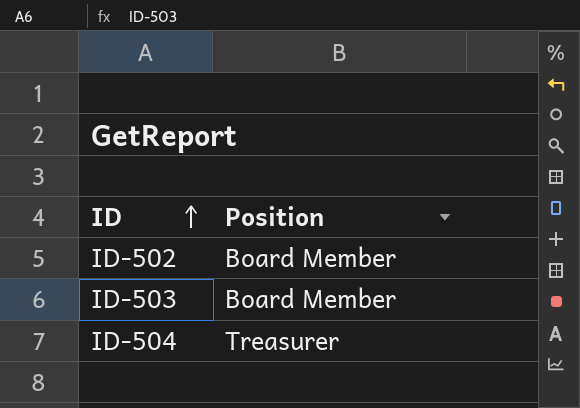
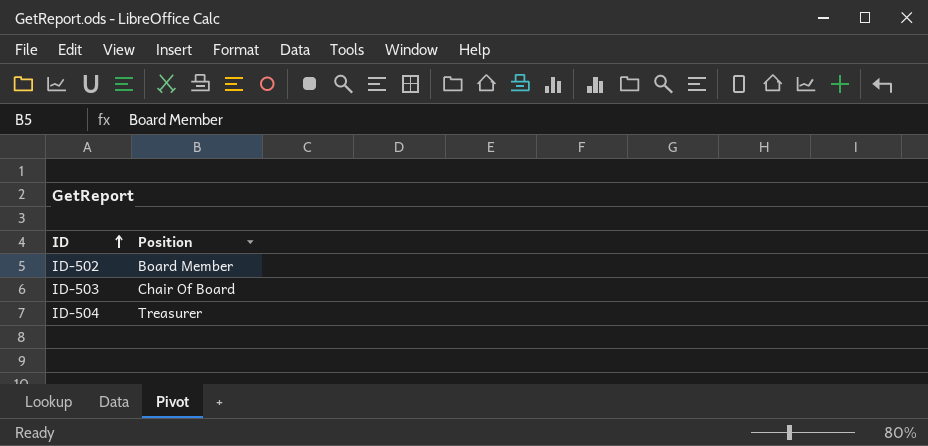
ID-503 | Position: Board Member -> Chair Of Board

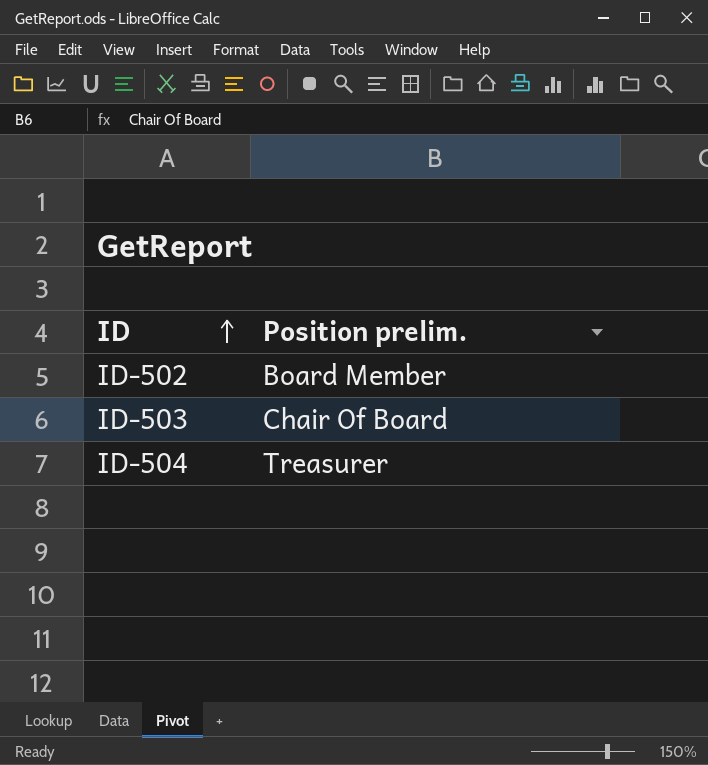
column name: Position -> Position prelim.

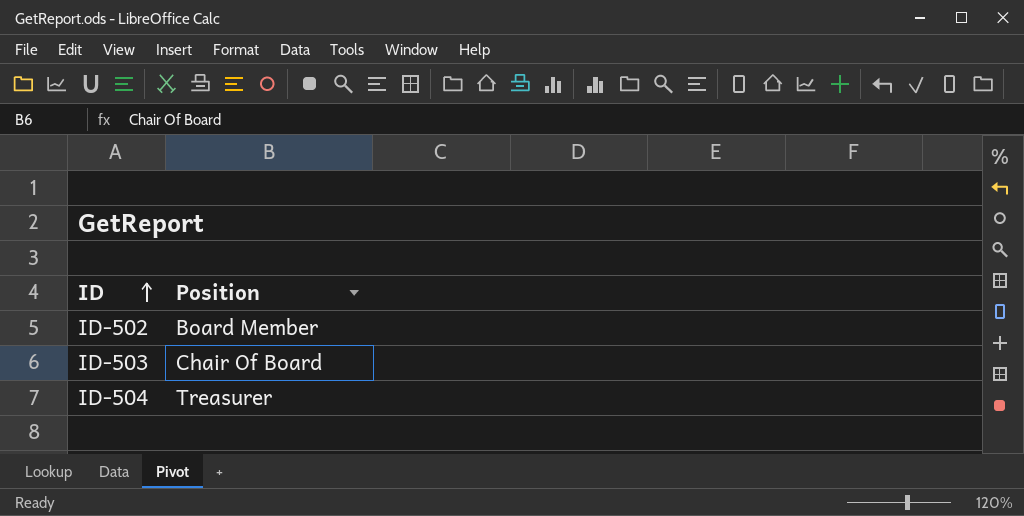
column name: Position prelim. -> Position

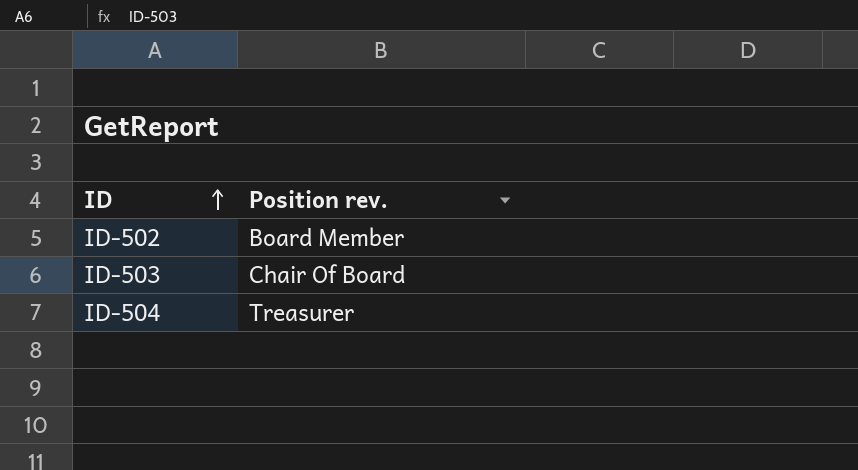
column name: Position -> Position rev.

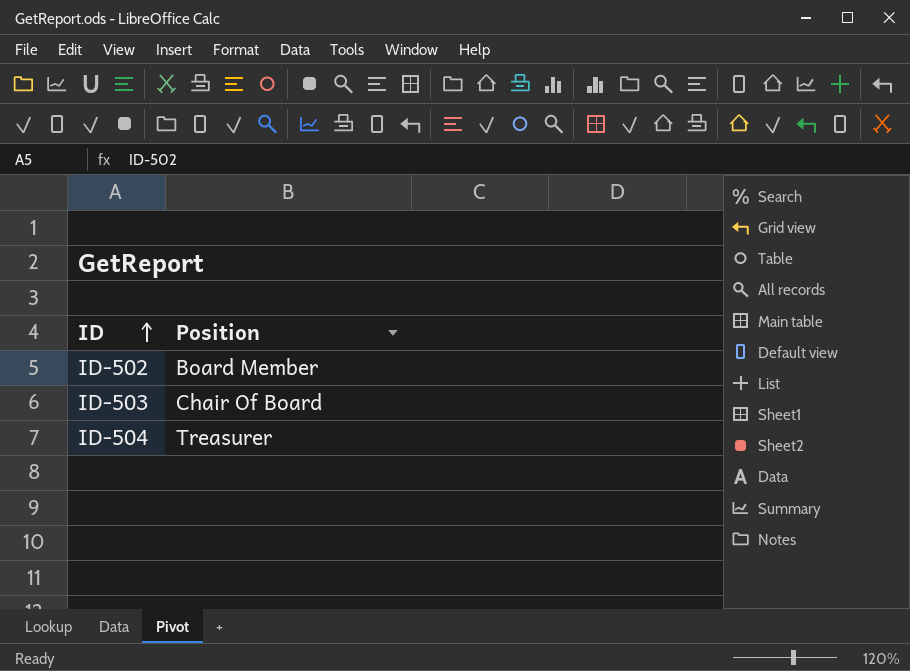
column name: Position rev. -> Position

